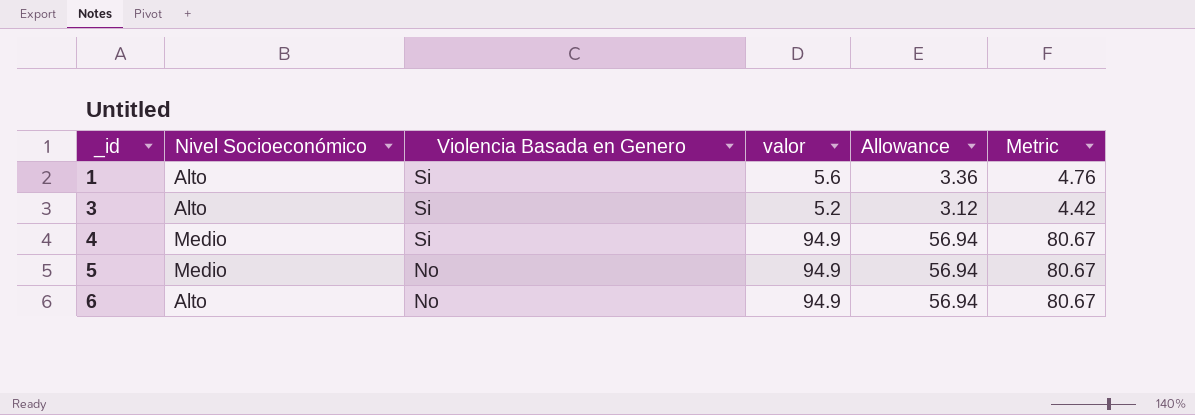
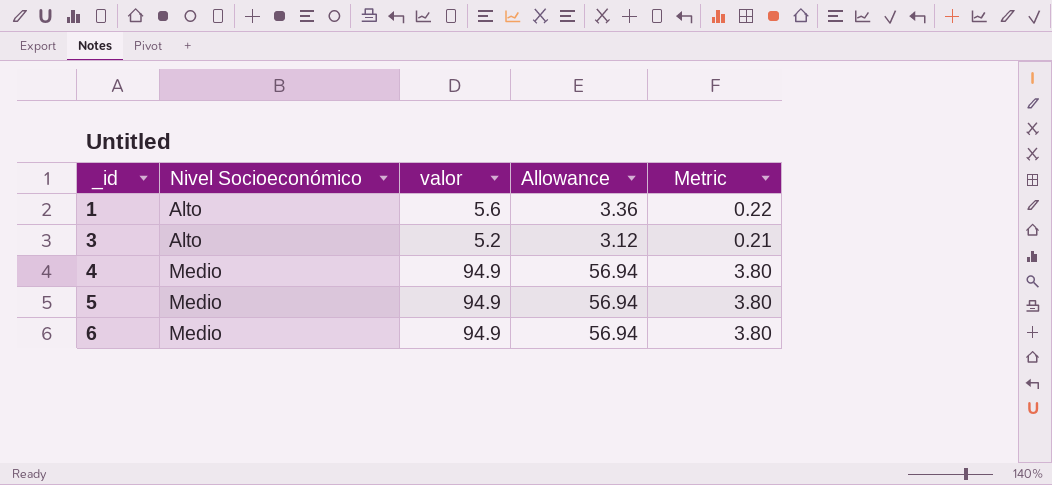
column Violencia Basada en Genero | position: 3 -> none
column Metric | formula: [valor] * 0.85 -> [valor] * 0.04
6 | Nivel Socioeconómico: Alto -> Medio

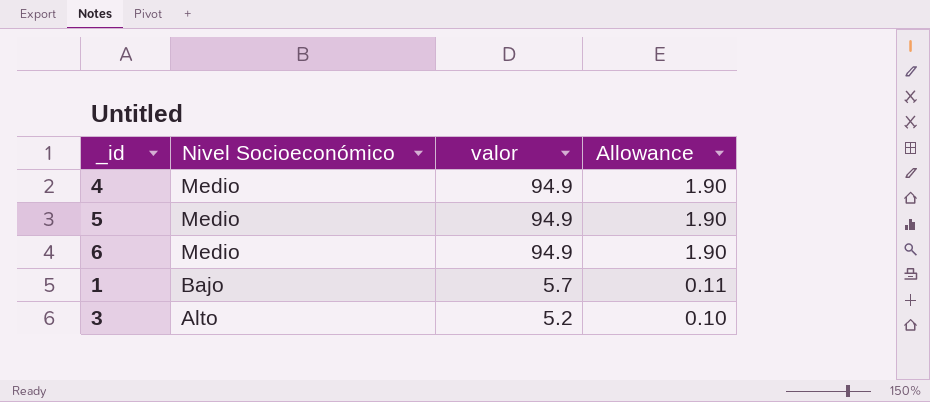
row order: _id ascending -> Nivel Socioeconómico descending
column Metric | formula: [valor] * 0.04 -> none
column Allowance | formula: [valor] * 0.6 -> [valor] * 0.02
1 | Nivel Socioeconómico: Alto -> Bajo
1 | valor: 5.6 -> 5.7

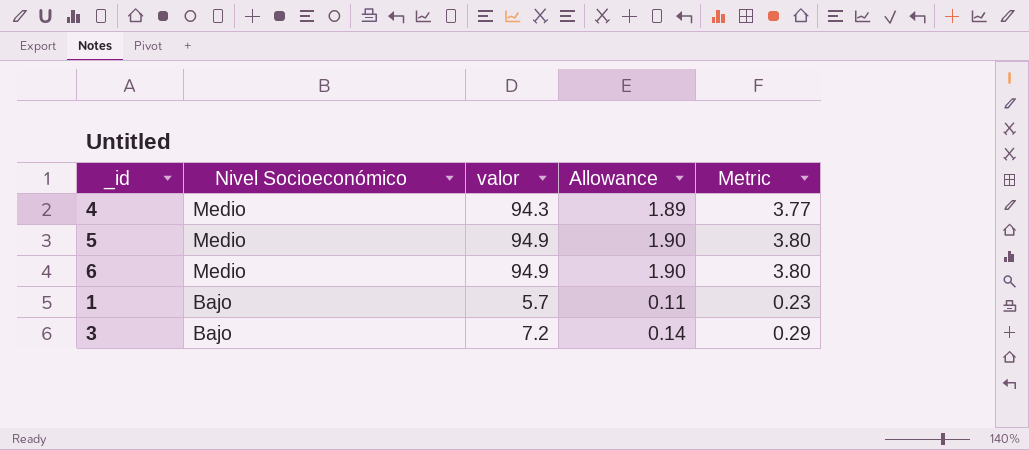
column Metric | formula: none -> [valor] * 0.04
4 | valor: 94.9 -> 94.3
4 | Allowance: 1.90 -> 1.89
3 | Nivel Socioeconómico: Alto -> Bajo
3 | valor: 5.2 -> 7.2
3 | Allowance: 0.10 -> 0.14

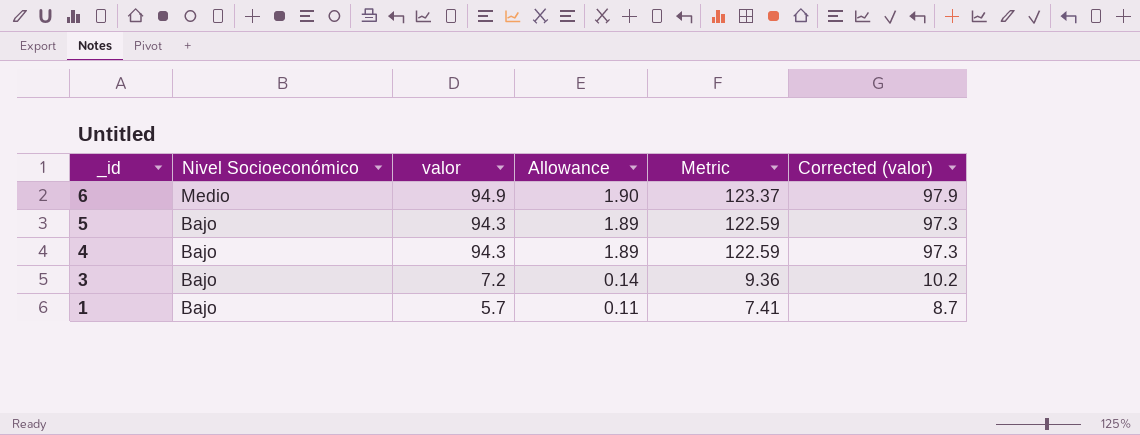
row order: Nivel Socioeconómico descending -> _id descending
column Metric | formula: [valor] * 0.04 -> [valor] * 1.3
column Corrected (valor) | formula: none -> [valor] + 3
5 | Nivel Socioeconómico: Medio -> Bajo
5 | valor: 94.9 -> 94.3
5 | Allowance: 1.90 -> 1.89
4 | Nivel Socioeconómico: Medio -> Bajo

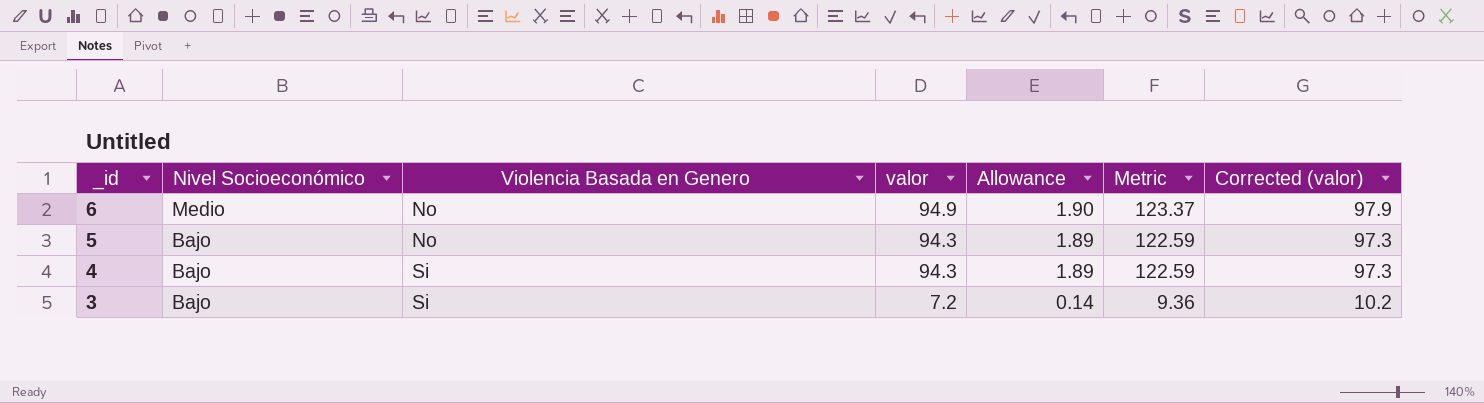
column Violencia Basada en Genero | position: none -> 3
row 1: Bajo | 5.7 | 0.11 | 7.41 | 8.7 -> none

